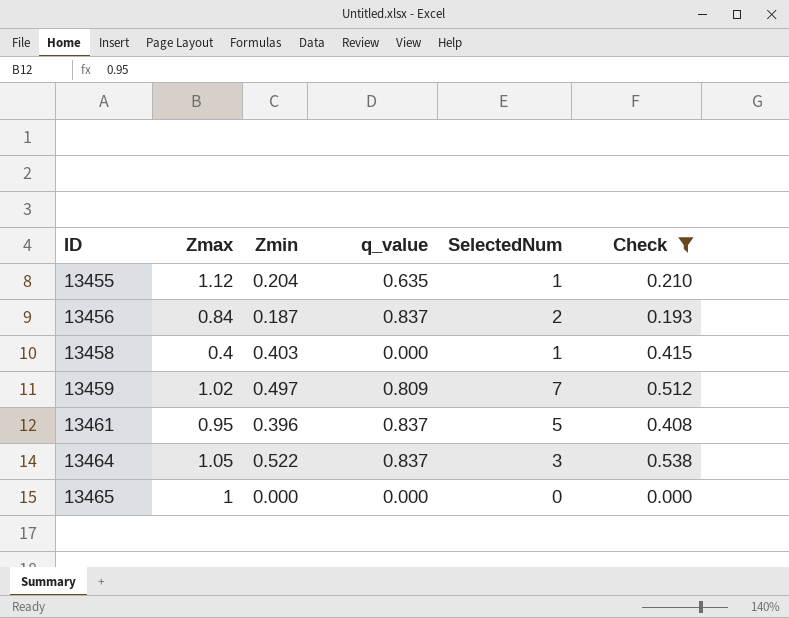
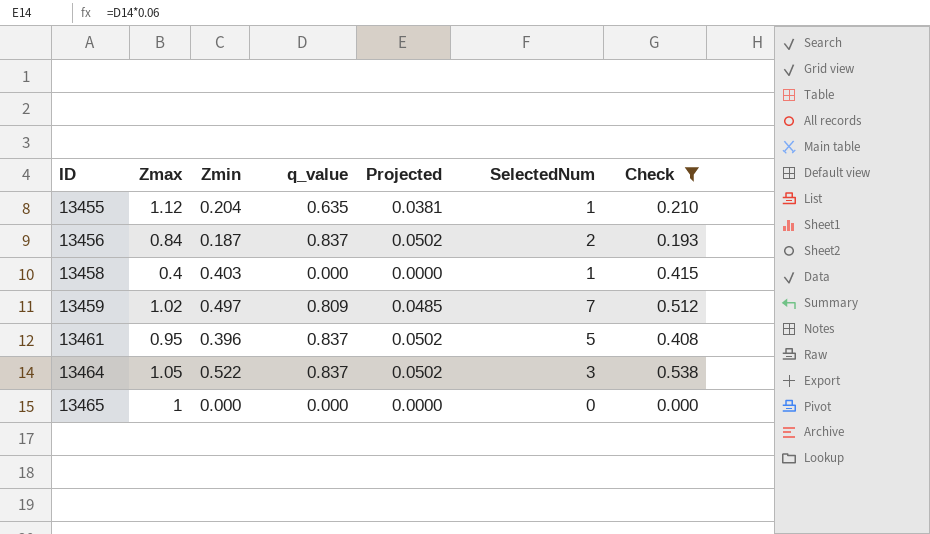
column Projected | formula: none -> [q_value] * 0.06

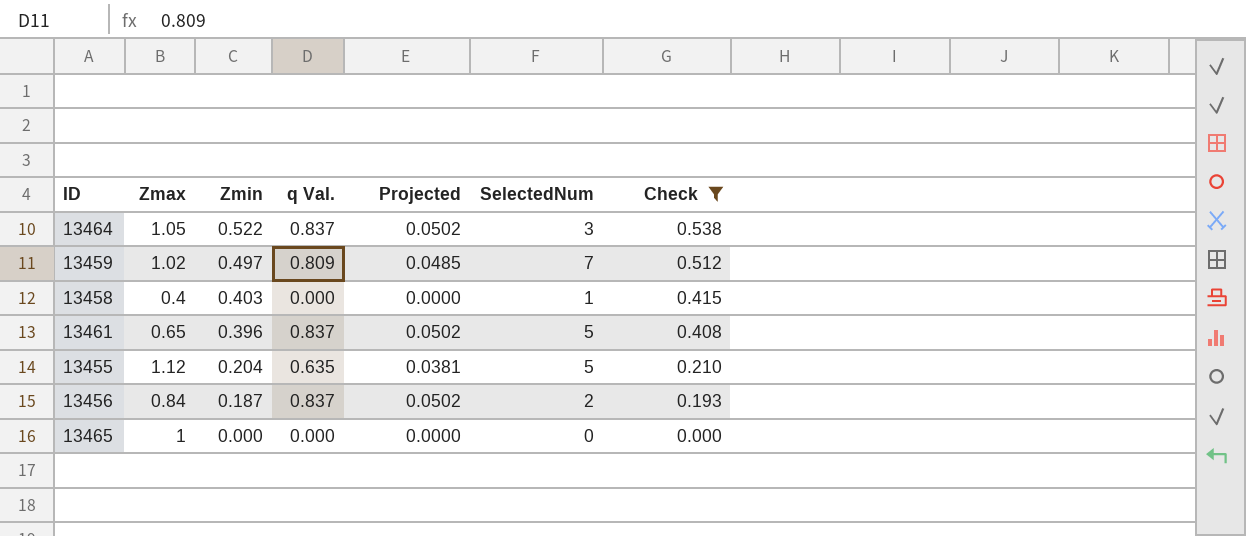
row order: ID ascending -> Zmin descending
column name: q_value -> q Val.
13461 | Zmax: 0.95 -> 0.65
13455 | SelectedNum: 1 -> 5

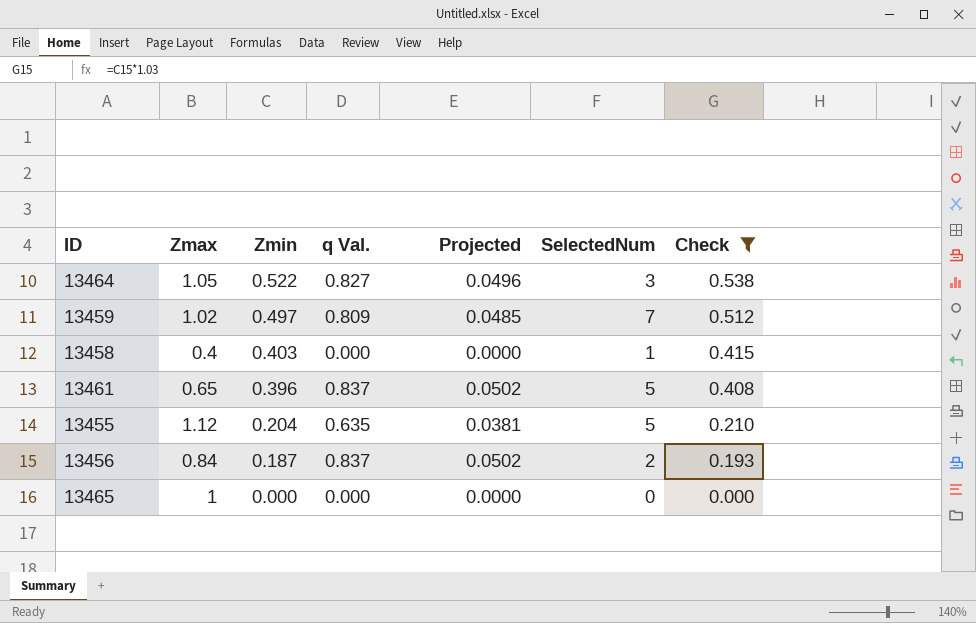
13464 | q Val.: 0.837 -> 0.827
13464 | Projected: 0.0502 -> 0.0496

